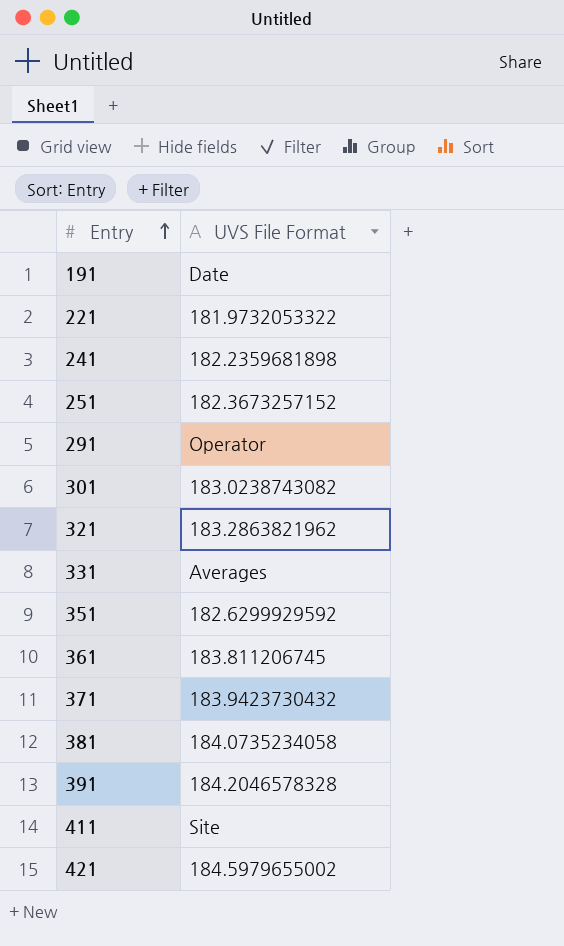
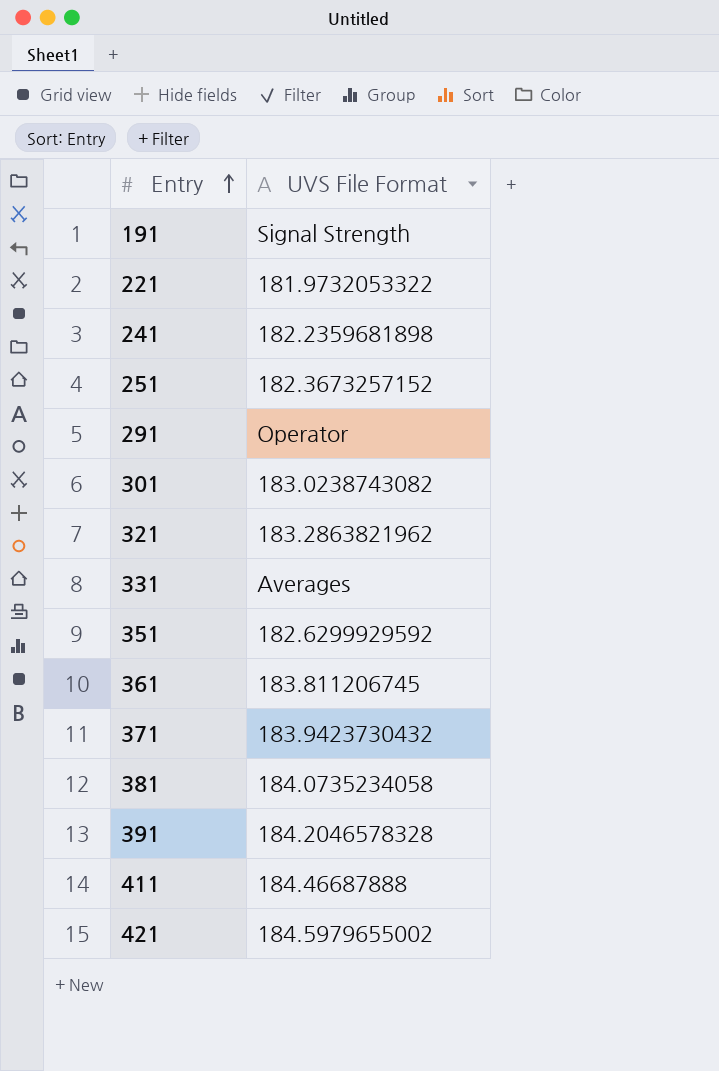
191 | UVS File Format: Date -> Signal Strength
411 | UVS File Format: Site -> 184.46687888

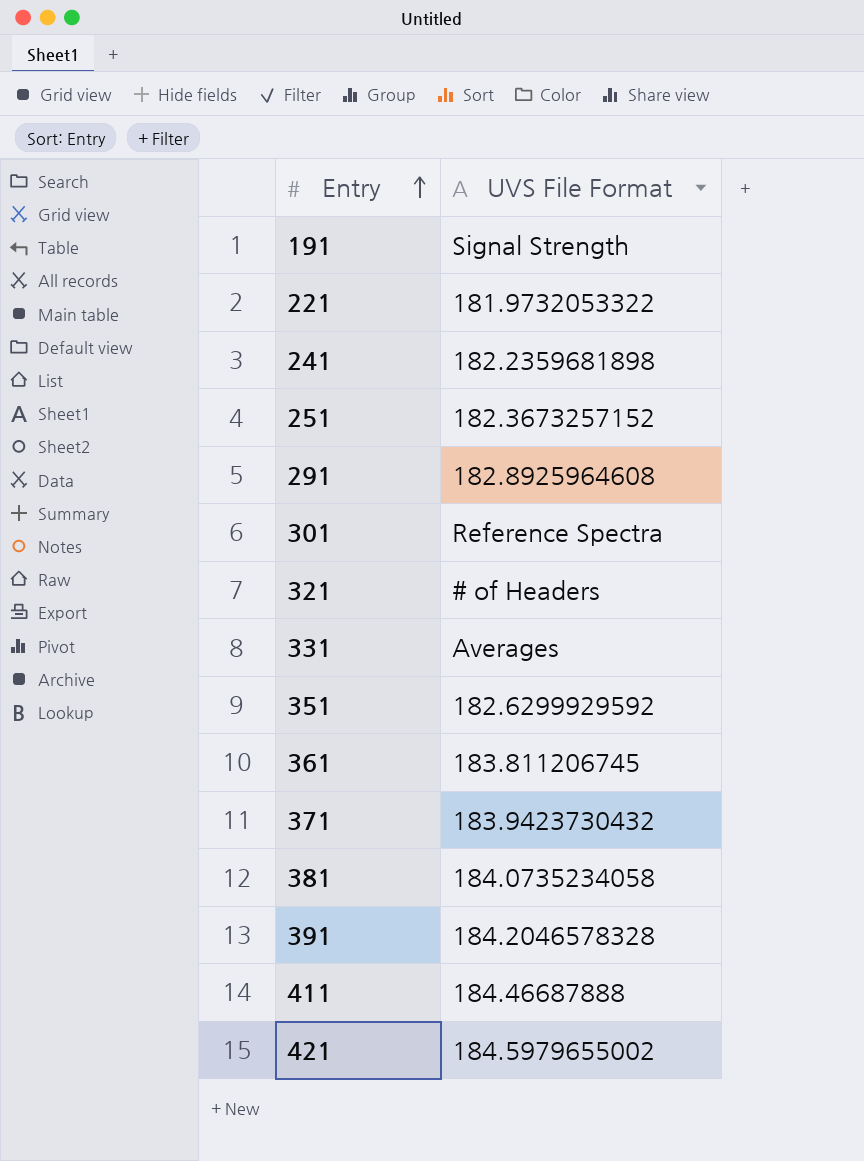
291 | UVS File Format: Operator -> 182.8925964608
301 | UVS File Format: 183.0238743082 -> Reference Spectra
321 | UVS File Format: 183.2863821962 -> # of Headers

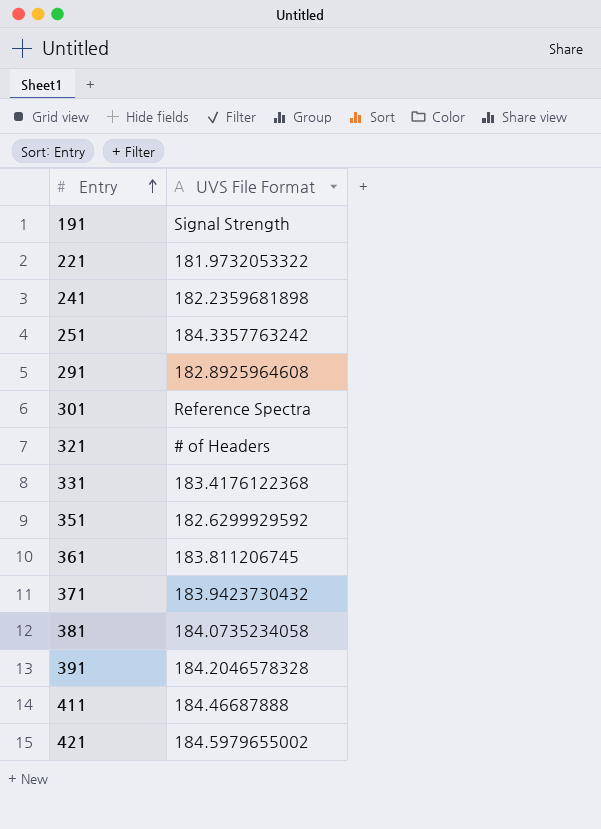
251 | UVS File Format: 182.3673257152 -> 184.3357763242
331 | UVS File Format: Averages -> 183.4176122368

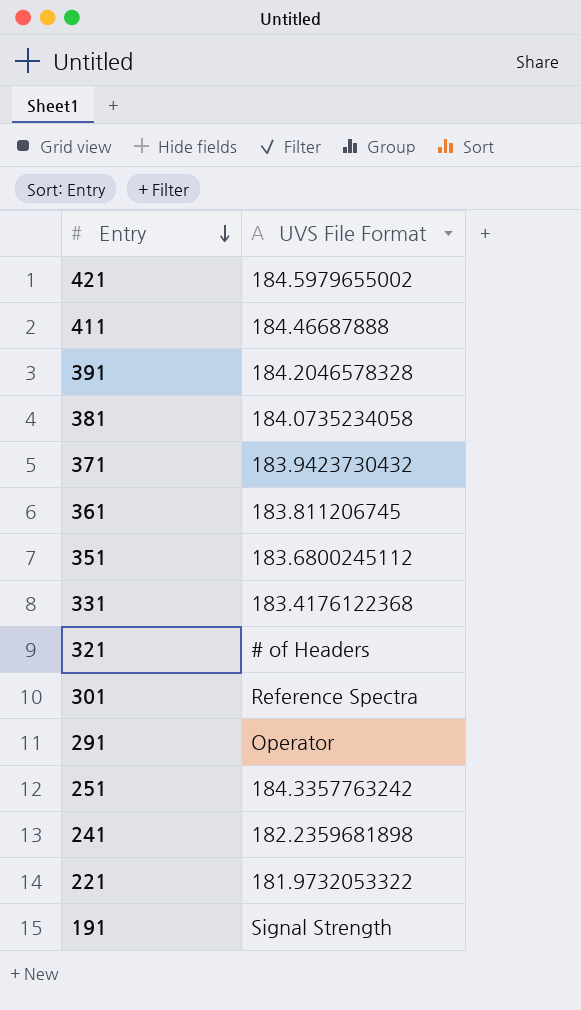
row order: Entry ascending -> Entry descending
351 | UVS File Format: 182.6299929592 -> 183.6800245112
291 | UVS File Format: 182.8925964608 -> Operator

